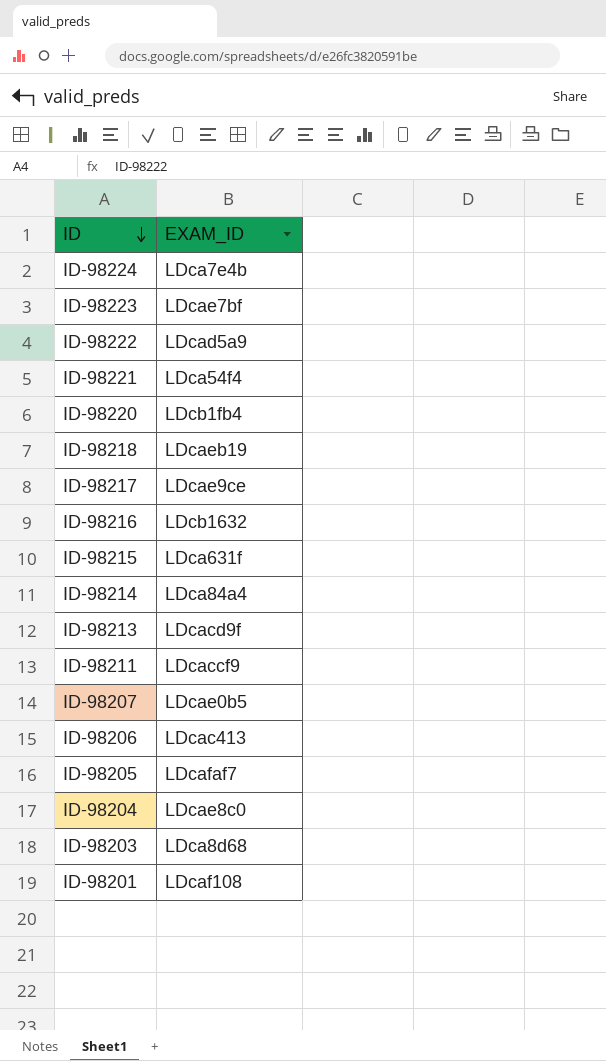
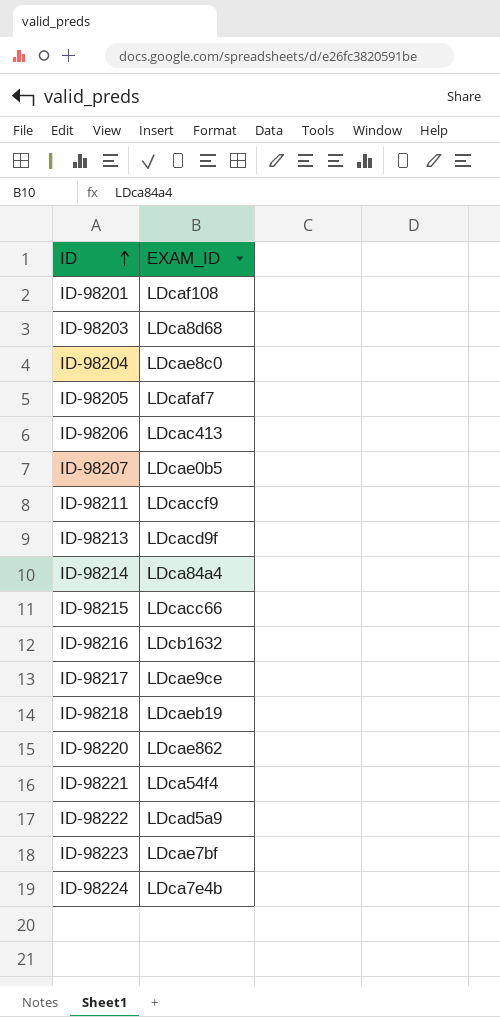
row order: ID descending -> ID ascending
ID-98215 | EXAM_ID: LDca631f -> LDcacc66
ID-98220 | EXAM_ID: LDcb1fb4 -> LDcae862

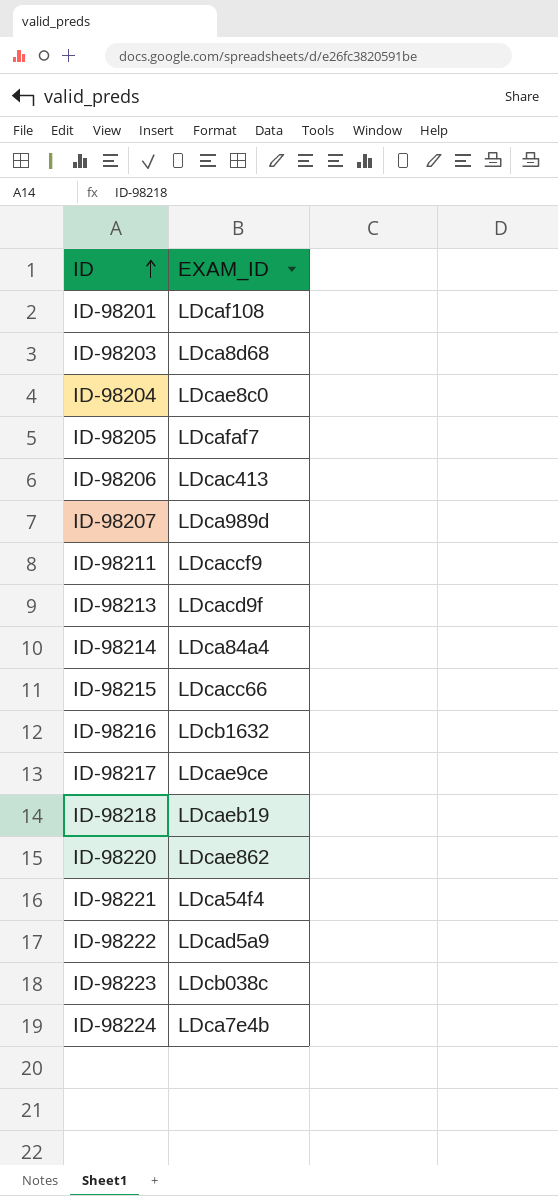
ID-98207 | EXAM_ID: LDcae0b5 -> LDca989d
ID-98223 | EXAM_ID: LDcae7bf -> LDcb038c

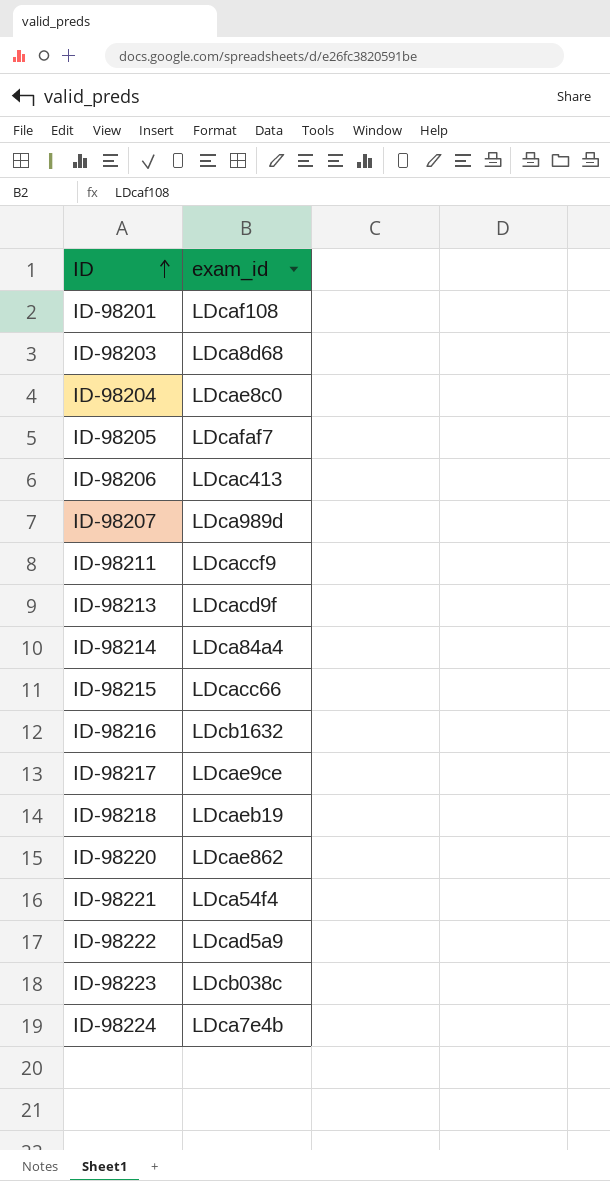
column name: EXAM_ID -> exam_id

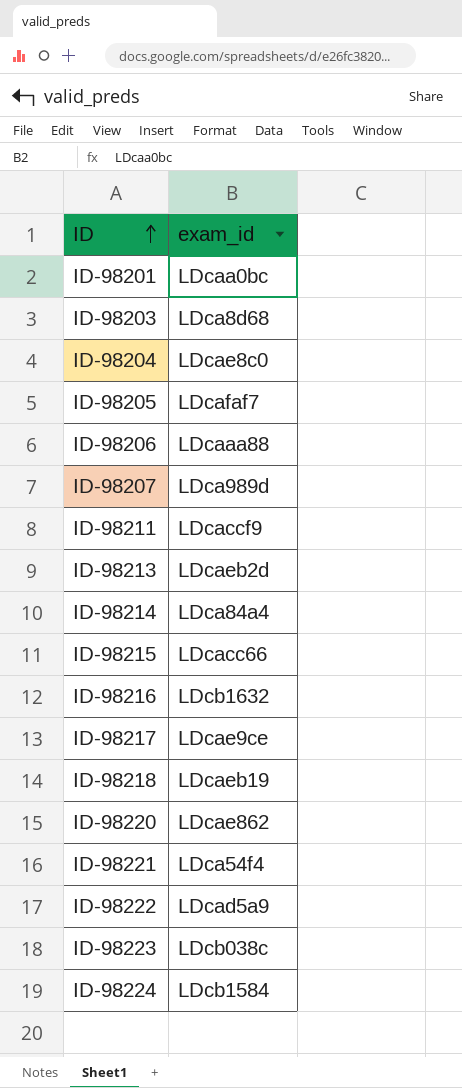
ID-98201 | exam_id: LDcaf108 -> LDcaa0bc
ID-98206 | exam_id: LDcac413 -> LDcaaa88
ID-98213 | exam_id: LDcacd9f -> LDcaeb2d
ID-98224 | exam_id: LDca7e4b -> LDcb1584

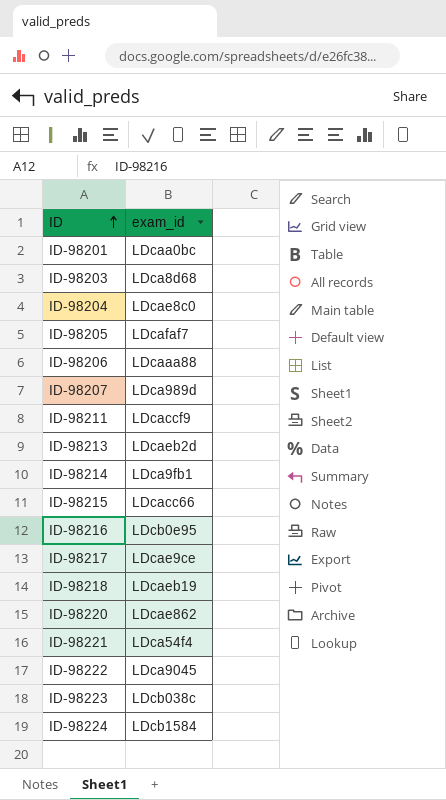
ID-98214 | exam_id: LDca84a4 -> LDca9fb1
ID-98216 | exam_id: LDcb1632 -> LDcb0e95
ID-98222 | exam_id: LDcad5a9 -> LDca9045

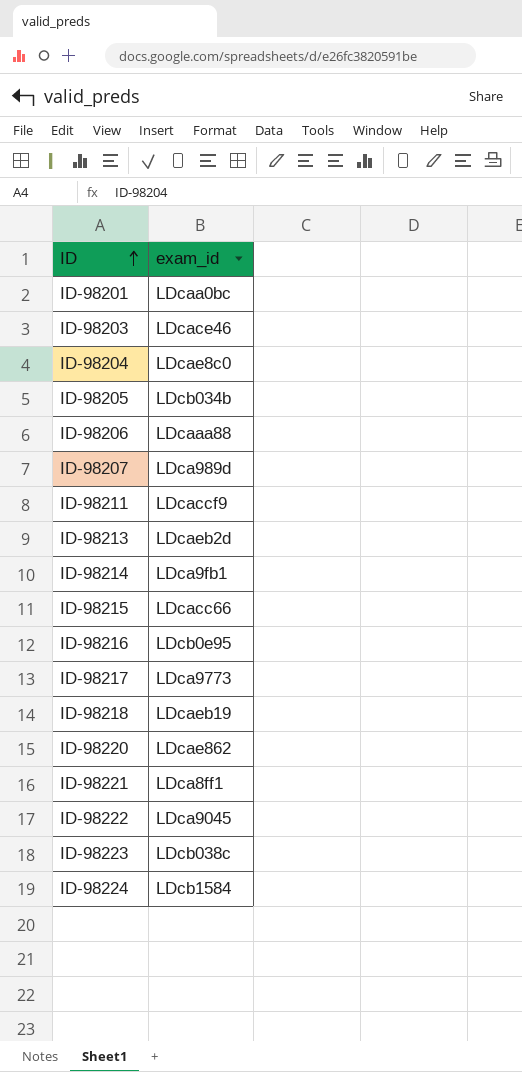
ID-98203 | exam_id: LDca8d68 -> LDcace46
ID-98205 | exam_id: LDcafaf7 -> LDcb034b
ID-98217 | exam_id: LDcae9ce -> LDca9773
ID-98221 | exam_id: LDca54f4 -> LDca8ff1

